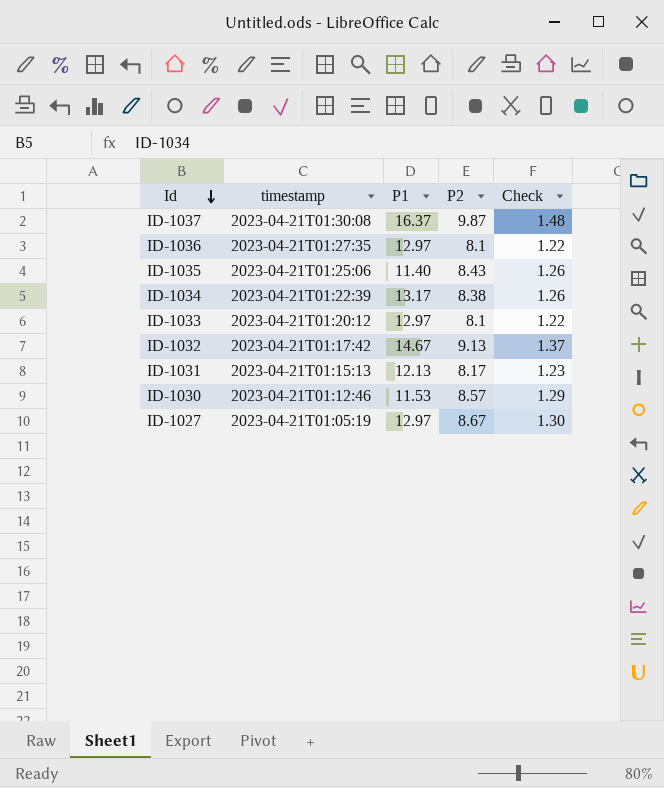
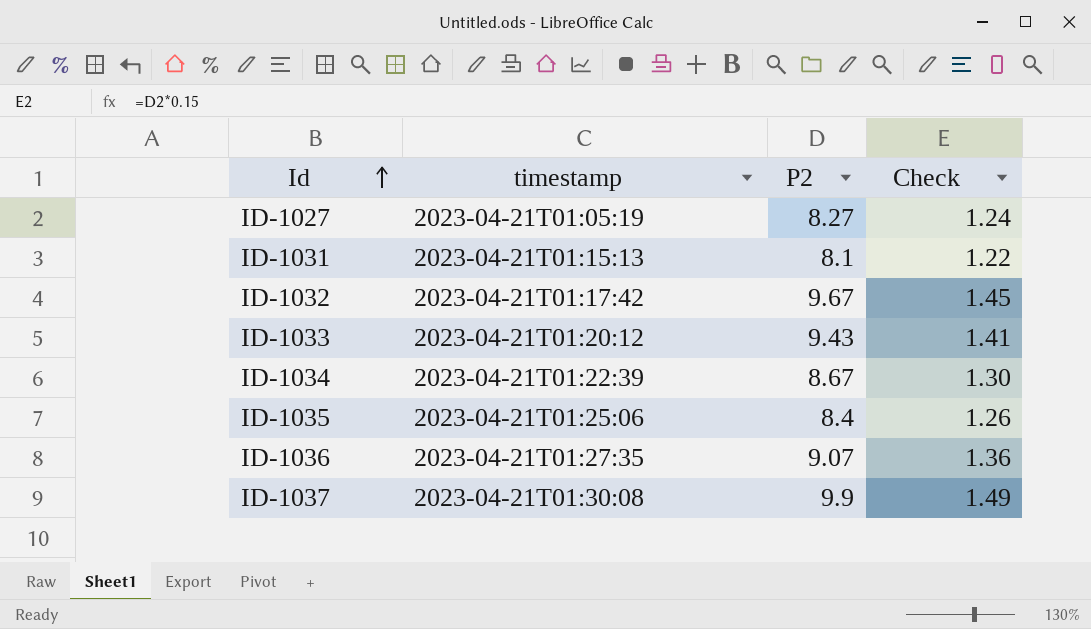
row order: Id descending -> Id ascending
column P1 | position: 3 -> none
row ID-1030: 2023-04-21T01:12:46 | 11.53 | 8.57 | 1.29 -> none
ID-1027 | P2: 8.67 -> 8.27
ID-1027 | Check: 1.30 -> 1.24
ID-1031 | P2: 8.17 -> 8.1
ID-1031 | Check: 1.23 -> 1.22
ID-1032 | P2: 9.13 -> 9.67
ID-1032 | Check: 1.37 -> 1.45
ID-1033 | P2: 8.1 -> 9.43
ID-1033 | Check: 1.22 -> 1.41
ID-1034 | P2: 8.38 -> 8.67
ID-1034 | Check: 1.26 -> 1.30
ID-1035 | P2: 8.43 -> 8.4
ID-1036 | P2: 8.1 -> 9.07
ID-1036 | Check: 1.22 -> 1.36
ID-1037 | P2: 9.87 -> 9.9
ID-1037 | Check: 1.48 -> 1.49

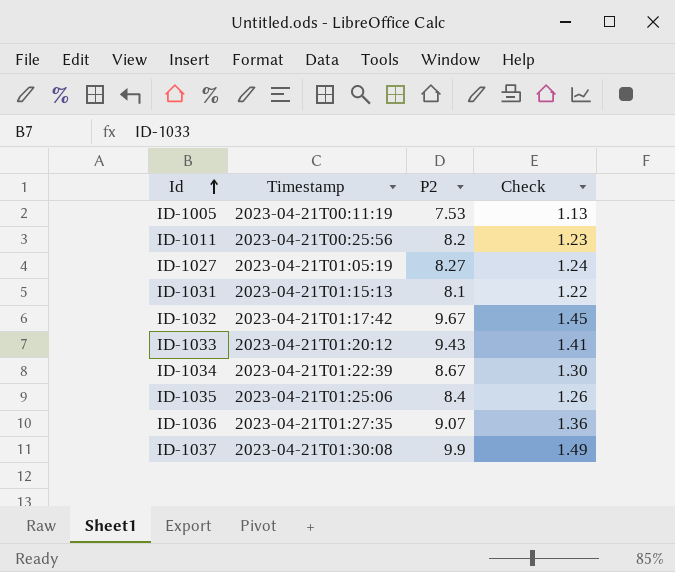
column name: timestamp -> Timestamp
row ID-1005: none -> 2023-04-21T00:11:19 | 7.53 | 1.13
row ID-1011: none -> 2023-04-21T00:25:56 | 8.2 | 1.23

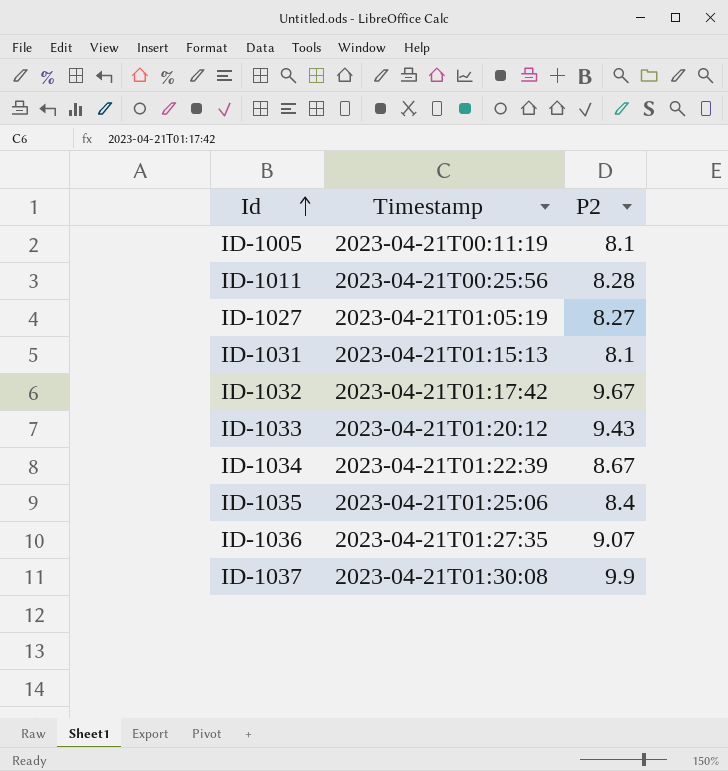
column Check | formula: [P2] * 0.15 -> none
ID-1005 | P2: 7.53 -> 8.1
ID-1011 | P2: 8.2 -> 8.28

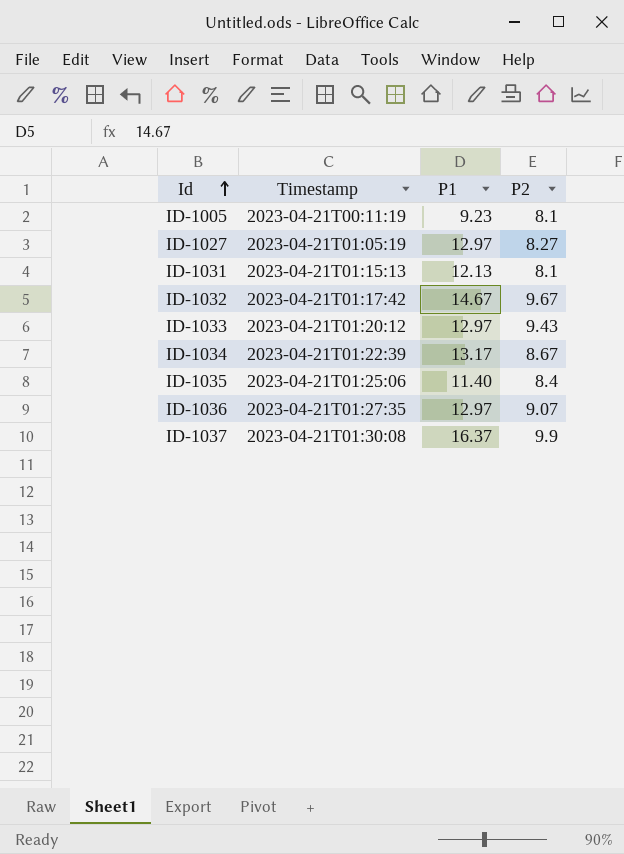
column P1 | position: none -> 3
row ID-1011: 2023-04-21T00:25:56 | 8.28 -> none

